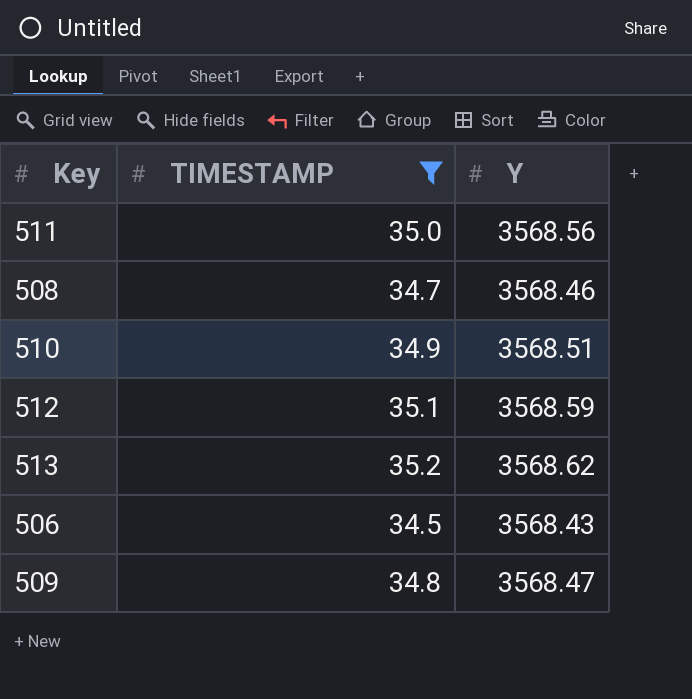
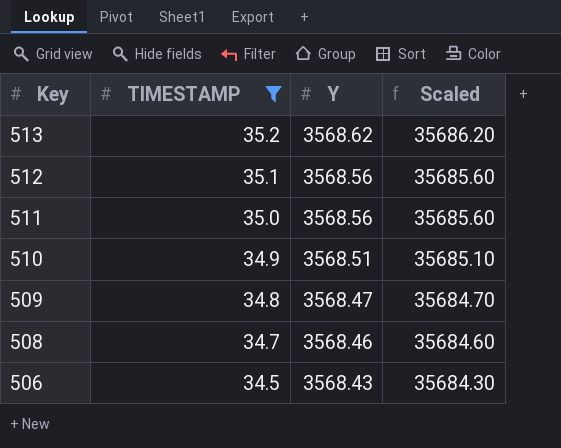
row order: none -> Key descending
column Scaled | formula: none -> [Y] * 10
512 | Y: 3568.59 -> 3568.56

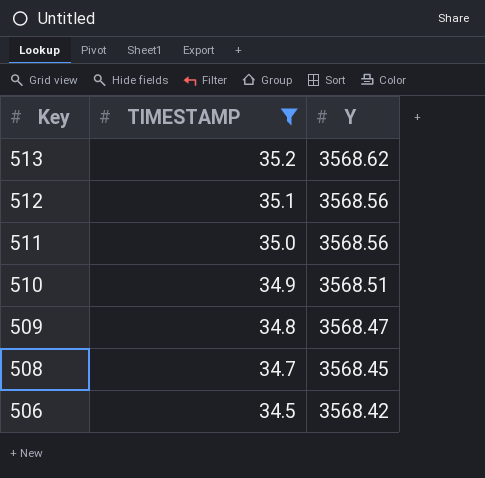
column Scaled | formula: [Y] * 10 -> none
508 | Y: 3568.46 -> 3568.45
506 | Y: 3568.43 -> 3568.42

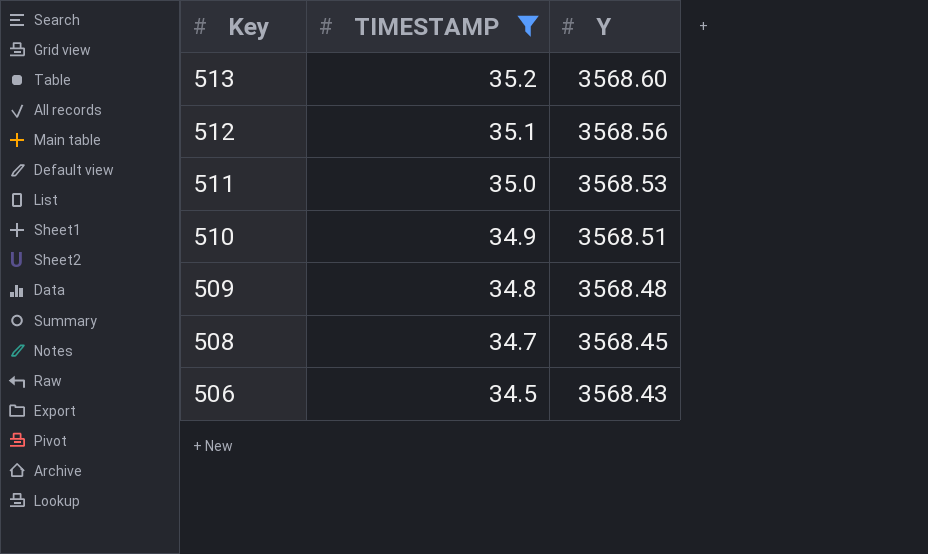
513 | Y: 3568.62 -> 3568.60
511 | Y: 3568.56 -> 3568.53
509 | Y: 3568.47 -> 3568.48
506 | Y: 3568.42 -> 3568.43

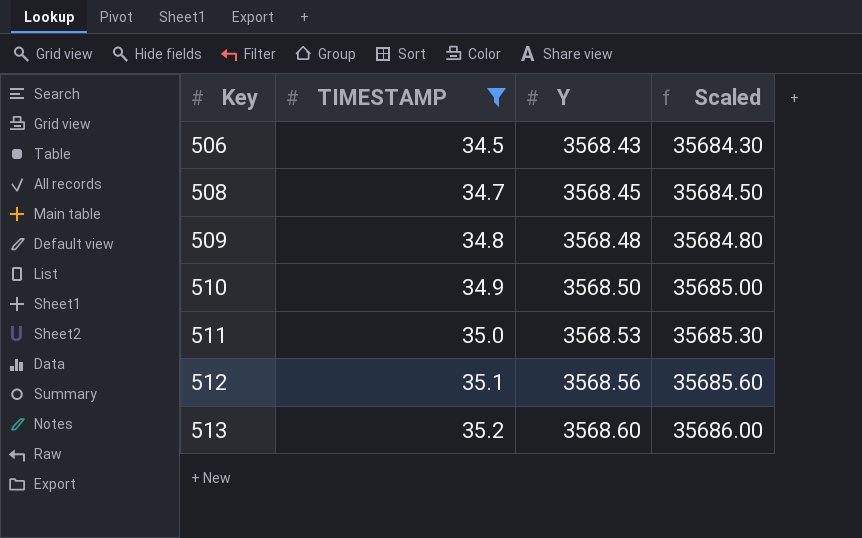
row order: Key descending -> Key ascending
column Scaled | formula: none -> [Y] * 10
510 | Y: 3568.51 -> 3568.50

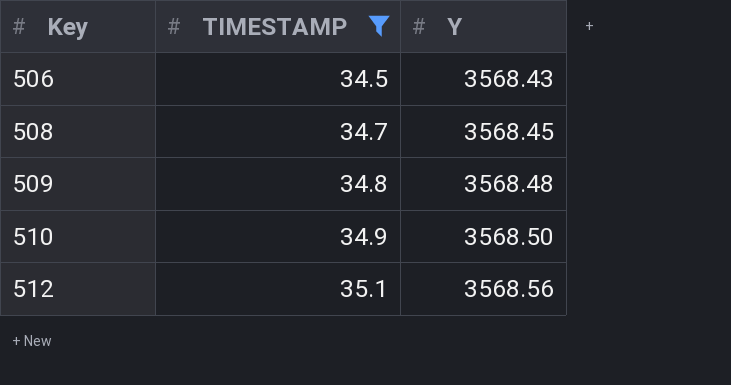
column Scaled | formula: [Y] * 10 -> none
row 511: 35.0 | 3568.53 | 35685.30 -> none
row 513: 35.2 | 3568.60 | 35686.00 -> none

